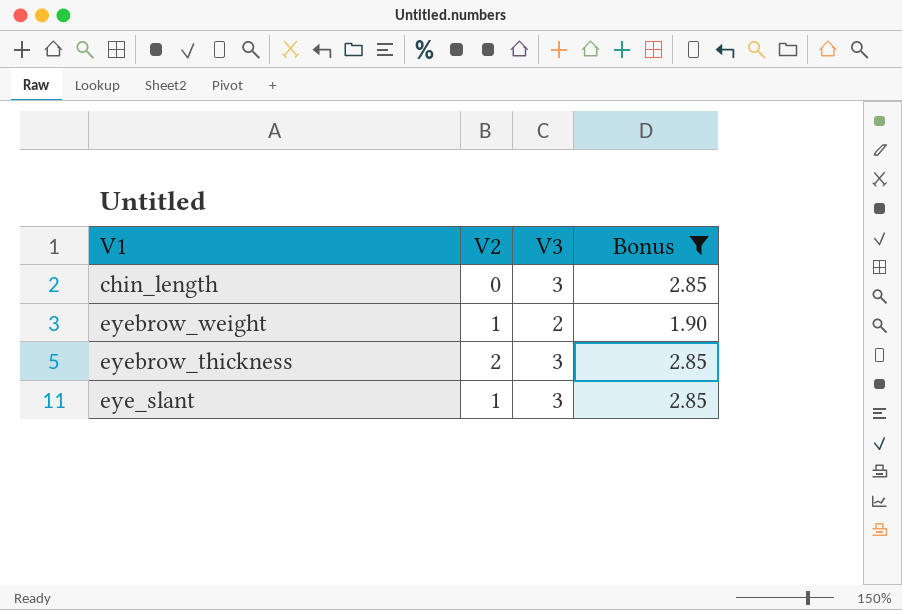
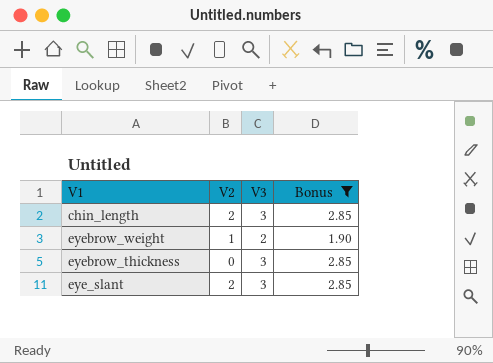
chin_length | V2: 0 -> 2
eyebrow_thickness | V2: 2 -> 0
eye_slant | V2: 1 -> 2

